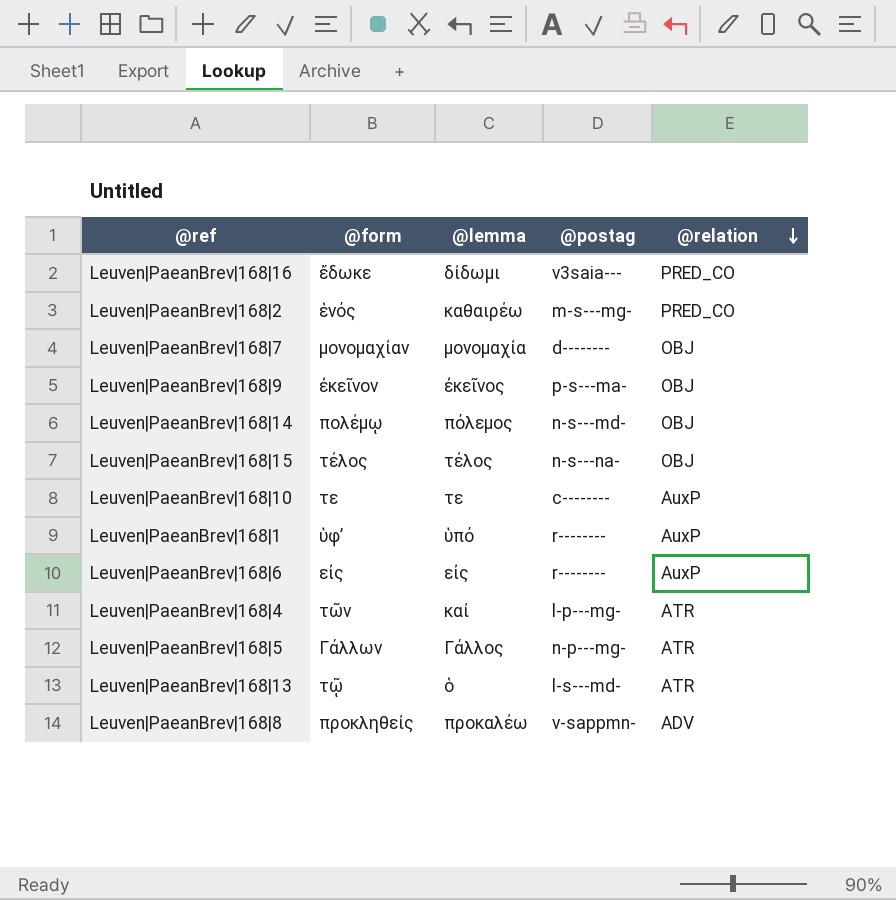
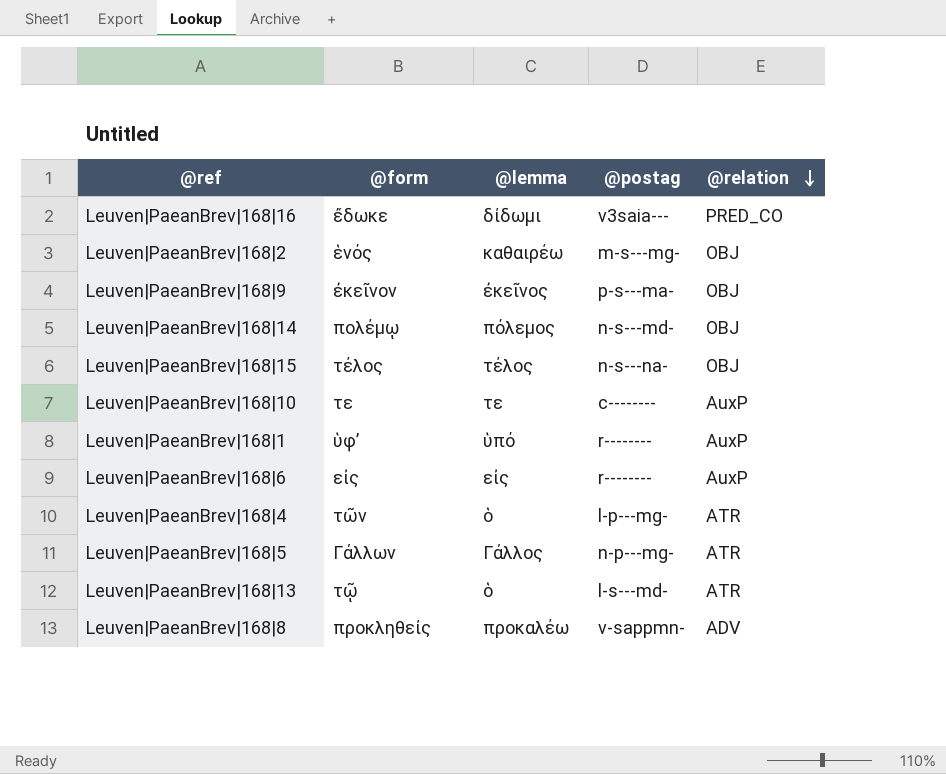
row Leuven|PaeanBrev|168|7: μονομαχίαν | μονομαχία | d-------- | OBJ -> none
Leuven|PaeanBrev|168|2 | @relation: PRED_CO -> OBJ
Leuven|PaeanBrev|168|4 | @lemma: καί -> ὁ

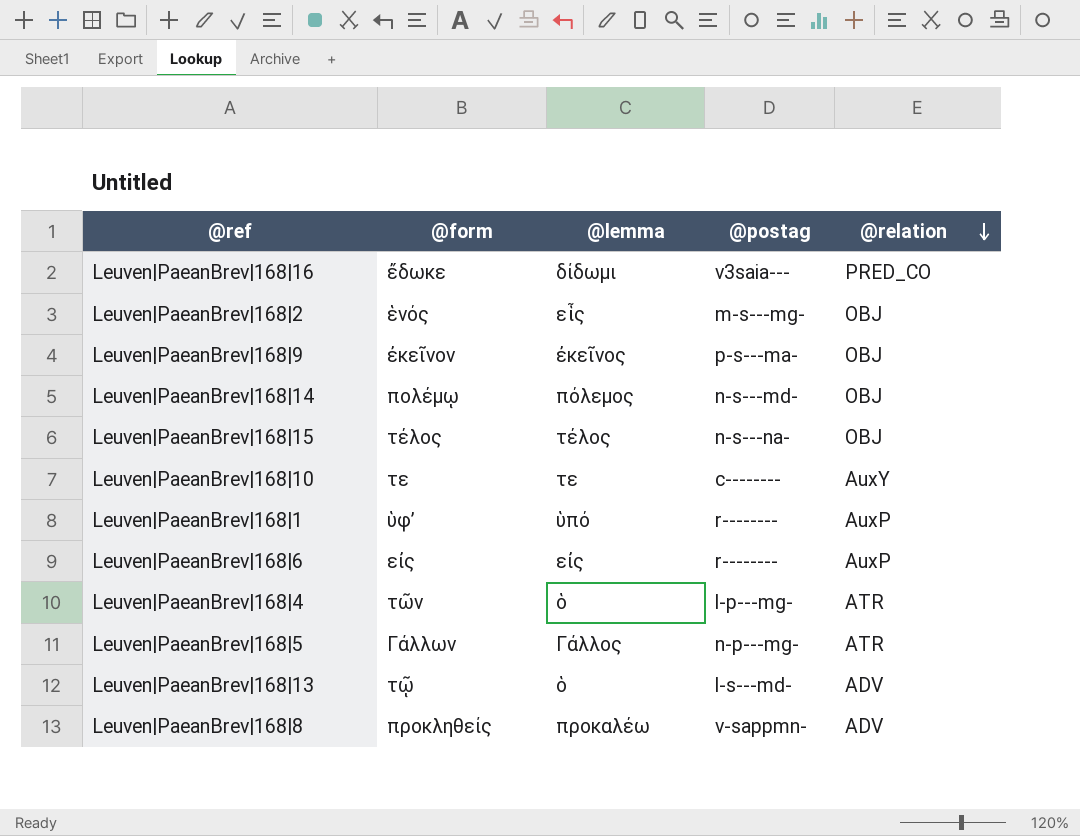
Leuven|PaeanBrev|168|2 | @lemma: καθαιρέω -> εἷς
Leuven|PaeanBrev|168|10 | @relation: AuxP -> AuxY
Leuven|PaeanBrev|168|13 | @relation: ATR -> ADV

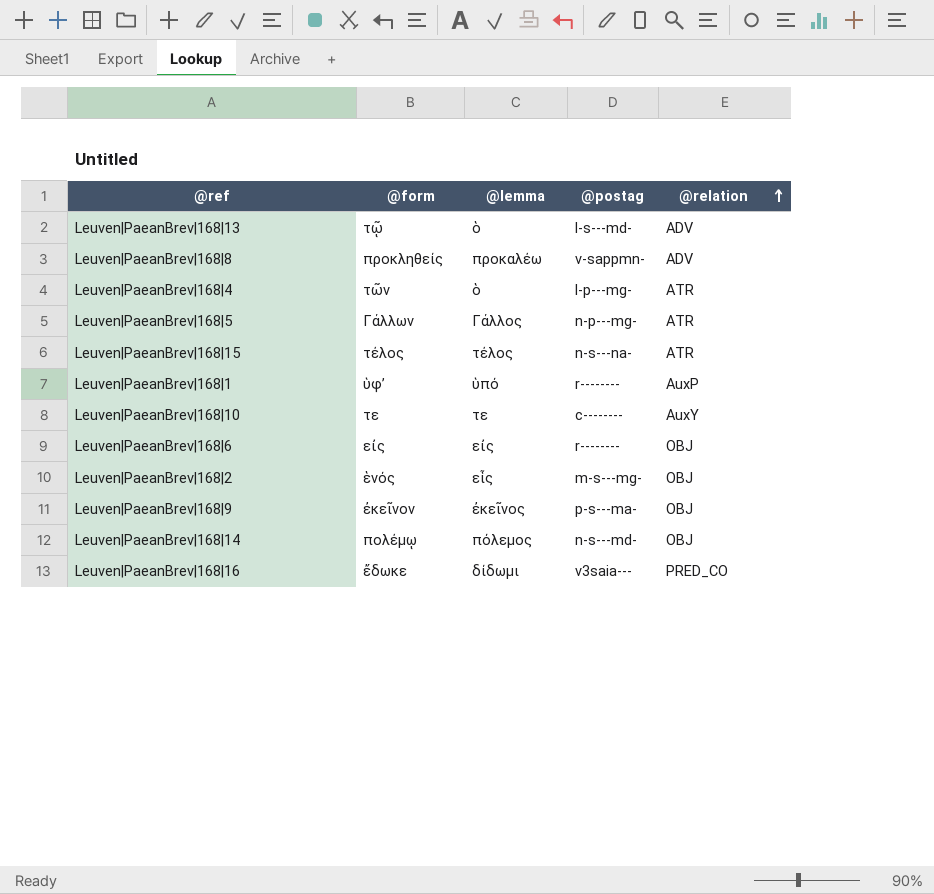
row order: @relation descending -> @relation ascending
Leuven|PaeanBrev|168|15 | @relation: OBJ -> ATR
Leuven|PaeanBrev|168|6 | @relation: AuxP -> OBJ

